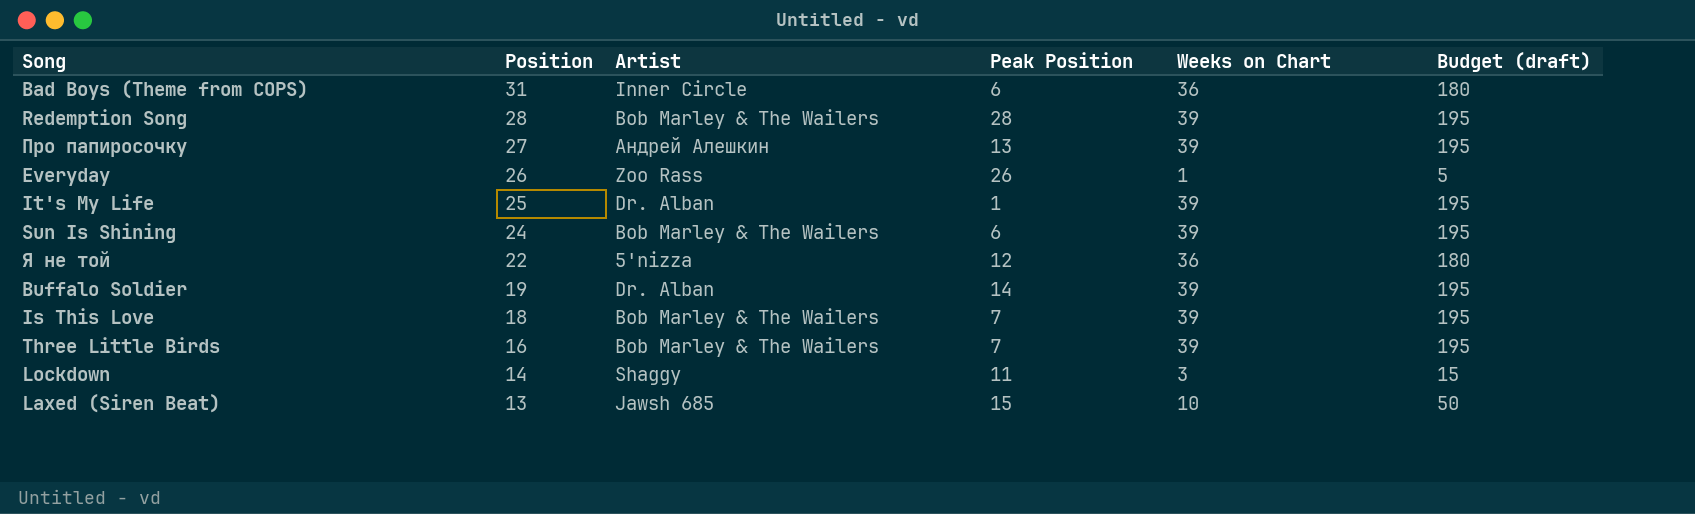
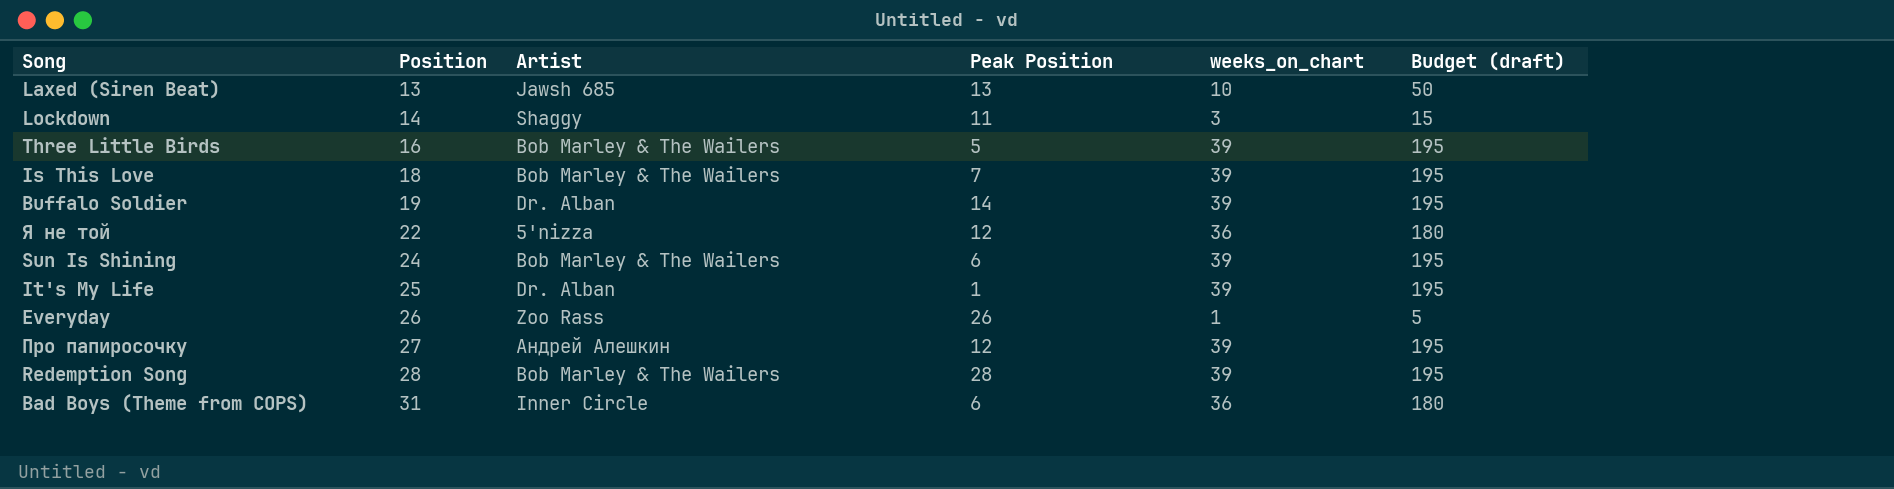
row order: Position descending -> Position ascending
column name: Weeks on Chart -> weeks_on_chart
Laxed (Siren Beat) | Peak Position: 15 -> 13
Three Little Birds | Peak Position: 7 -> 5
Про папиросочку | Peak Position: 13 -> 12

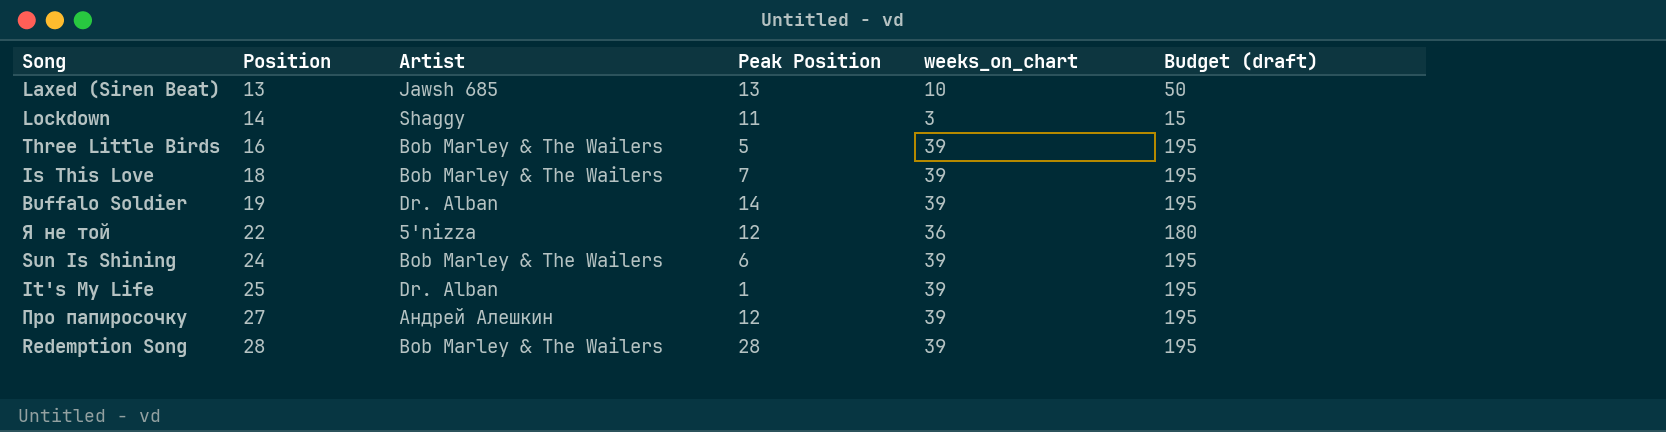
row Everyday: 26 | Zoo Rass | 26 | 1 | 5 -> none
row Bad Boys (Theme from COPS): 31 | Inner Circle | 6 | 36 | 180 -> none

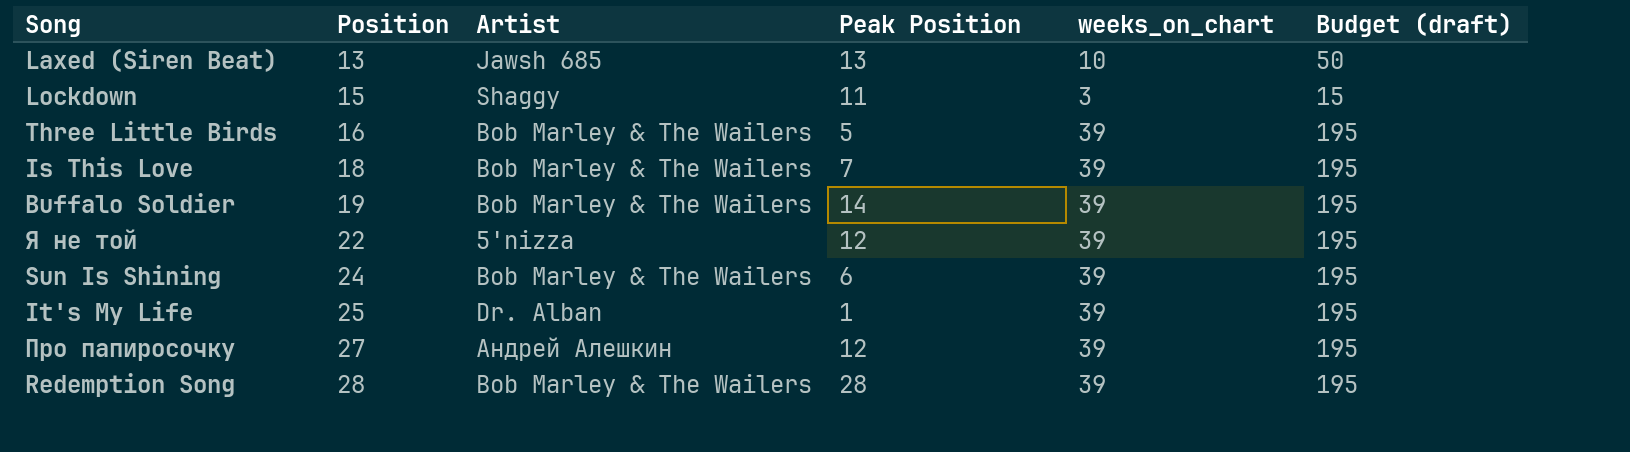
Lockdown | Position: 14 -> 15
Buffalo Soldier | Artist: Dr. Alban -> Bob Marley & The Wailers
Я не той | weeks_on_chart: 36 -> 39
Я не той | Budget (draft): 180 -> 195

